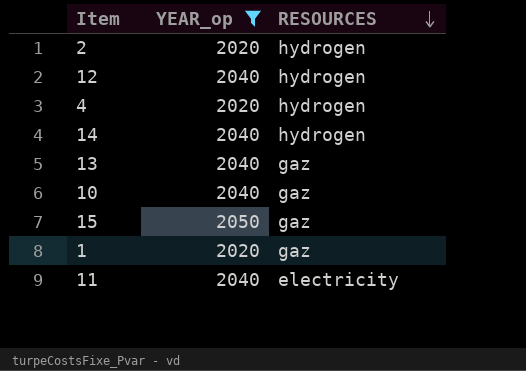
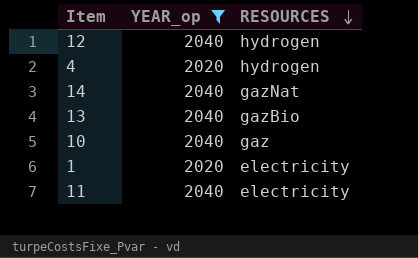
row 2: 2020 | hydrogen -> none
row 15: 2050 | gaz -> none
14 | RESOURCES: hydrogen -> gazNat
13 | RESOURCES: gaz -> gazBio
1 | RESOURCES: gaz -> electricity

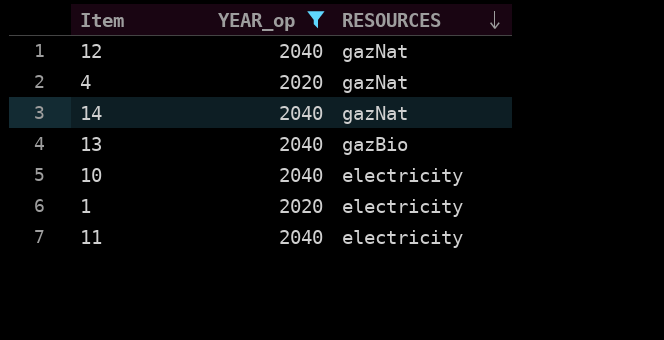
12 | RESOURCES: hydrogen -> gazNat
4 | RESOURCES: hydrogen -> gazNat
10 | RESOURCES: gaz -> electricity

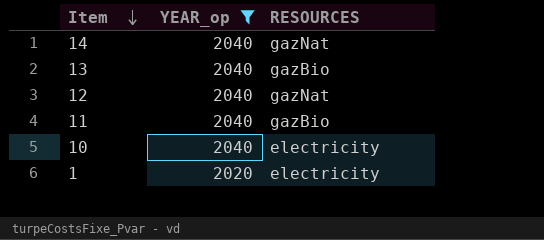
row order: RESOURCES descending -> Item descending
row 4: 2020 | gazNat -> none
11 | RESOURCES: electricity -> gazBio

